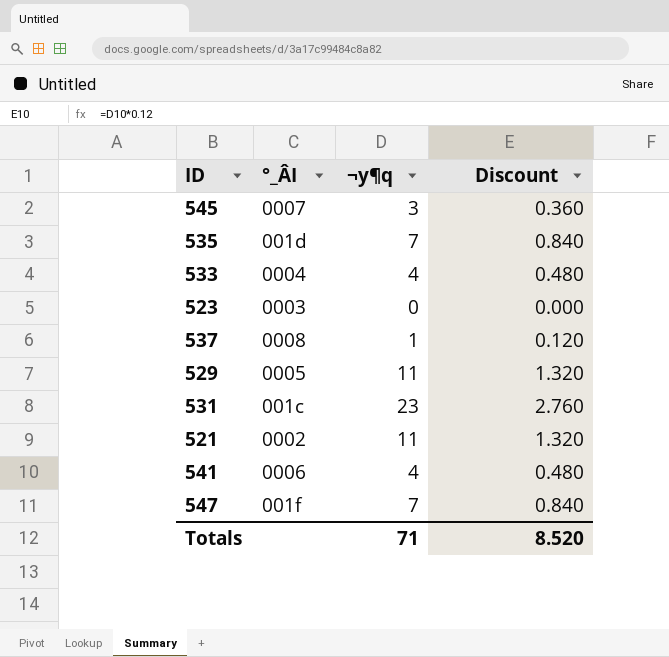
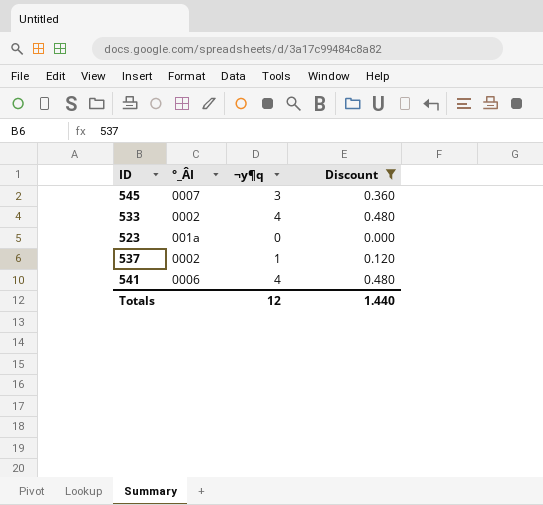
filter: none -> Discount <= 0.480
533 | °_ÂI: 0004 -> 0002
523 | °_ÂI: 0003 -> 001a
537 | °_ÂI: 0008 -> 0002
Totals | ¬y¶q: 71 -> 12
Totals | Discount: 8.520 -> 1.440

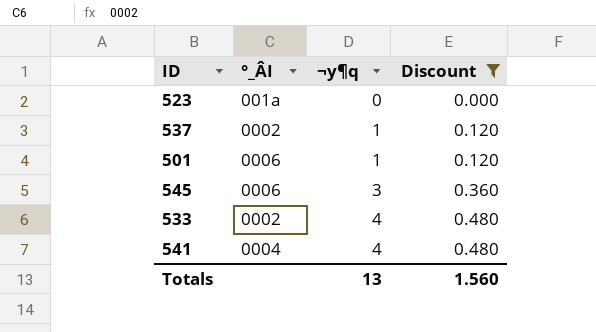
row order: none -> ¬y¶q ascending
row 501: none -> 0006 | 1 | 0.120
545 | °_ÂI: 0007 -> 0006
541 | °_ÂI: 0006 -> 0004
Totals | ¬y¶q: 12 -> 13
Totals | Discount: 1.440 -> 1.560

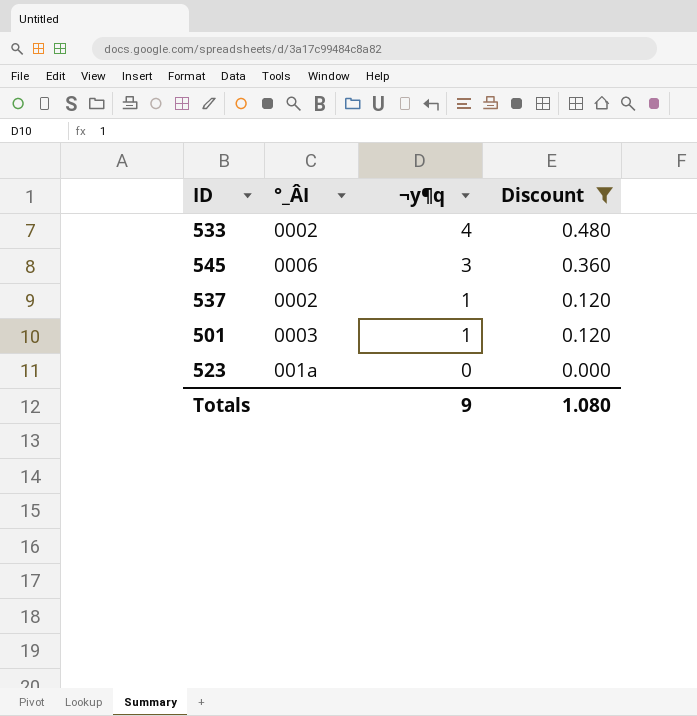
row order: ¬y¶q ascending -> ¬y¶q descending
row 541: 0004 | 4 | 0.480 -> none
501 | °_ÂI: 0006 -> 0003
Totals | ¬y¶q: 13 -> 9
Totals | Discount: 1.560 -> 1.080

